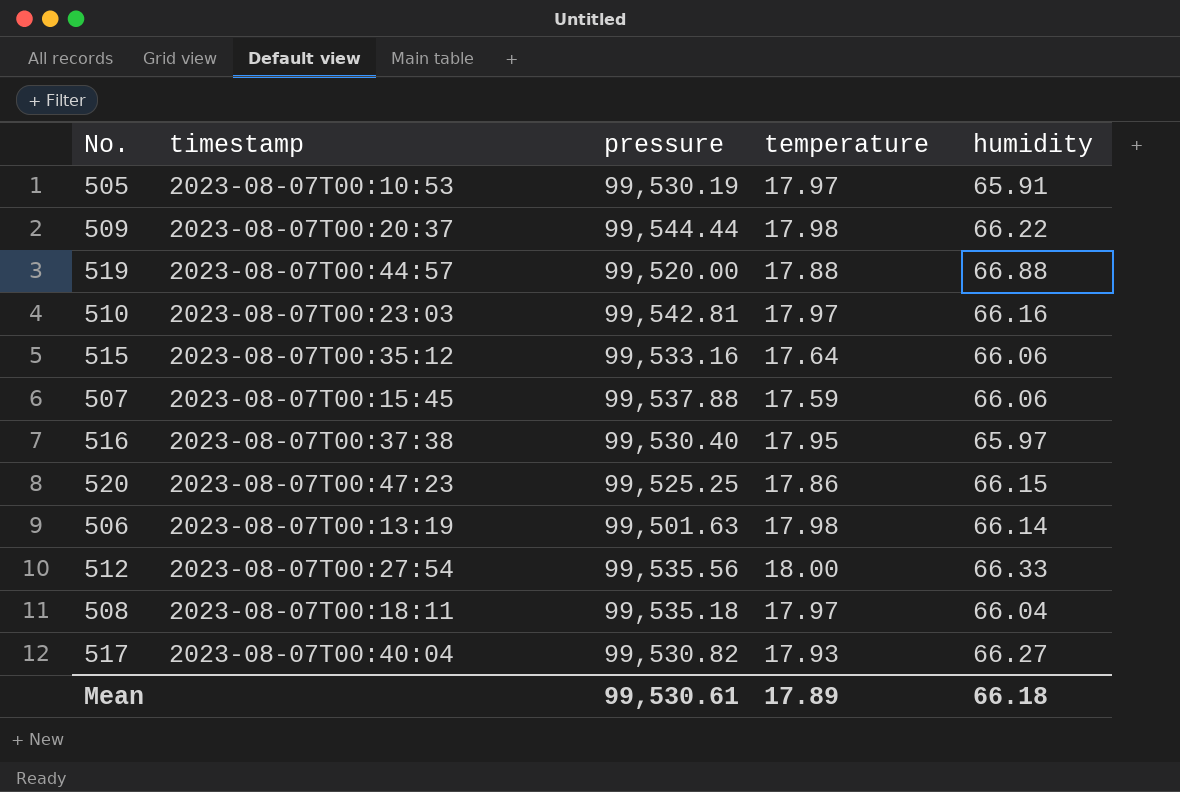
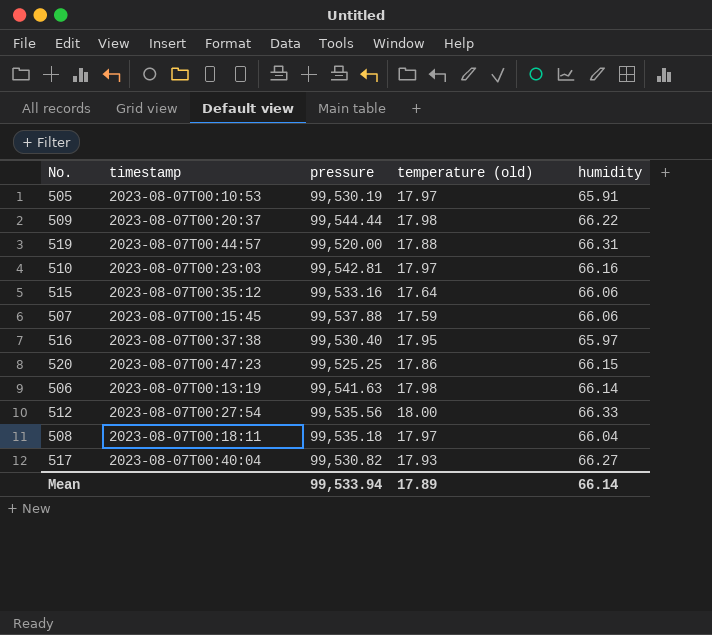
column name: temperature -> temperature (old)
519 | humidity: 66.88 -> 66.31
506 | pressure: 99,501.63 -> 99,541.63
Mean | pressure: 99,530.61 -> 99,533.94
Mean | humidity: 66.18 -> 66.14

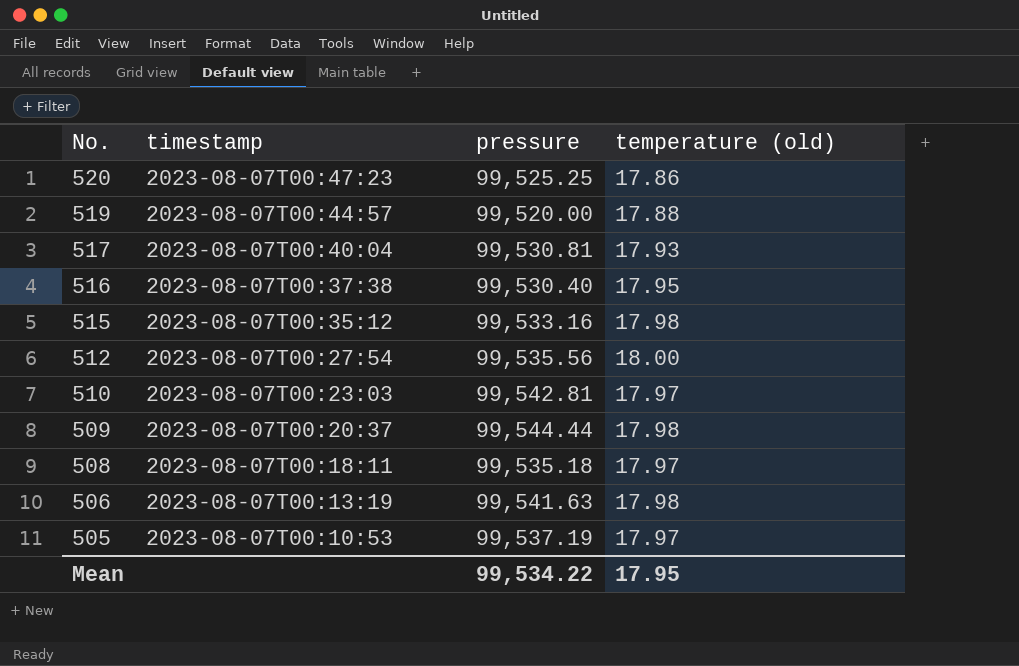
row order: none -> No. descending
column humidity | position: 5 -> none
row 507: 2023-08-07T00:15:45 | 99,537.88 | 17.59 | 66.06 -> none
517 | pressure: 99,530.82 -> 99,530.81
515 | temperature (old): 17.64 -> 17.98
505 | pressure: 99,530.19 -> 99,537.19
Mean | pressure: 99,533.94 -> 99,534.22
Mean | temperature (old): 17.89 -> 17.95

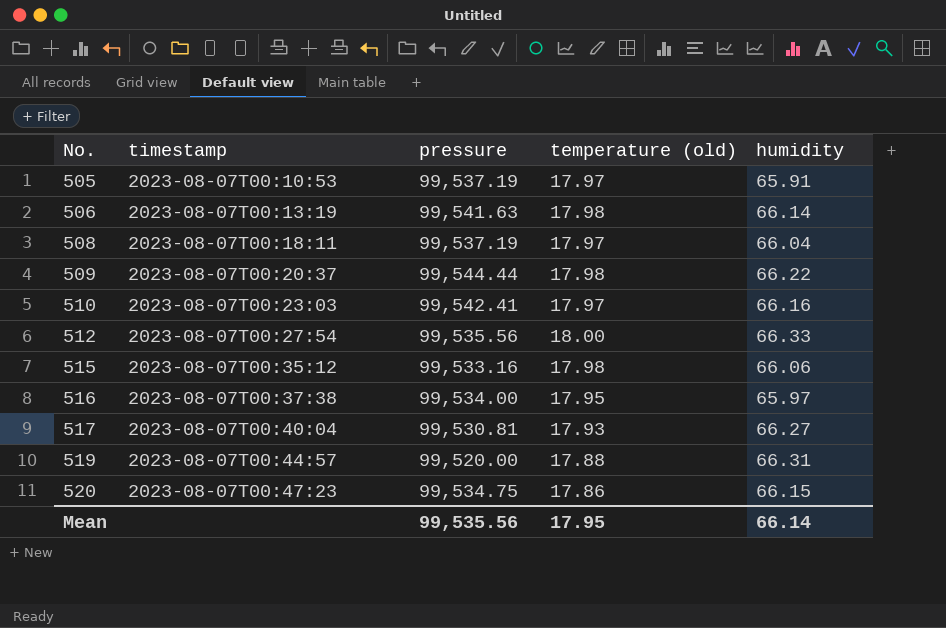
row order: No. descending -> No. ascending
column humidity | position: none -> 5
508 | pressure: 99,535.18 -> 99,537.19
510 | pressure: 99,542.81 -> 99,542.41
516 | pressure: 99,530.40 -> 99,534.00
520 | pressure: 99,525.25 -> 99,534.75
Mean | pressure: 99,534.22 -> 99,535.56

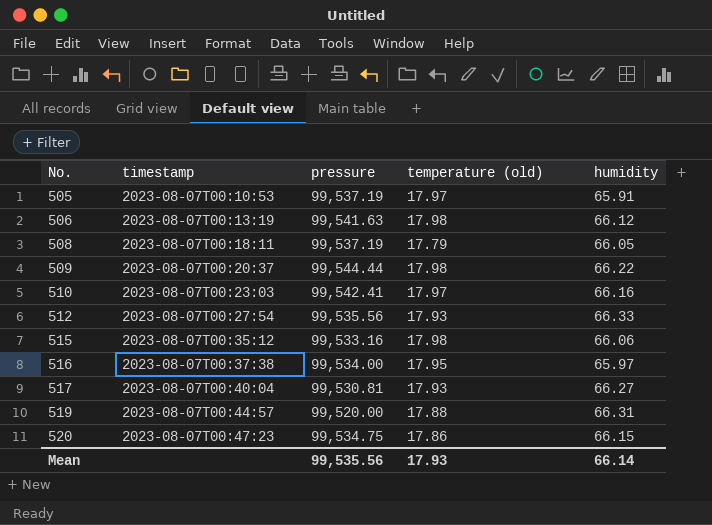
506 | humidity: 66.14 -> 66.12
508 | temperature (old): 17.97 -> 17.79
508 | humidity: 66.04 -> 66.05
512 | temperature (old): 18.00 -> 17.93
Mean | temperature (old): 17.95 -> 17.93

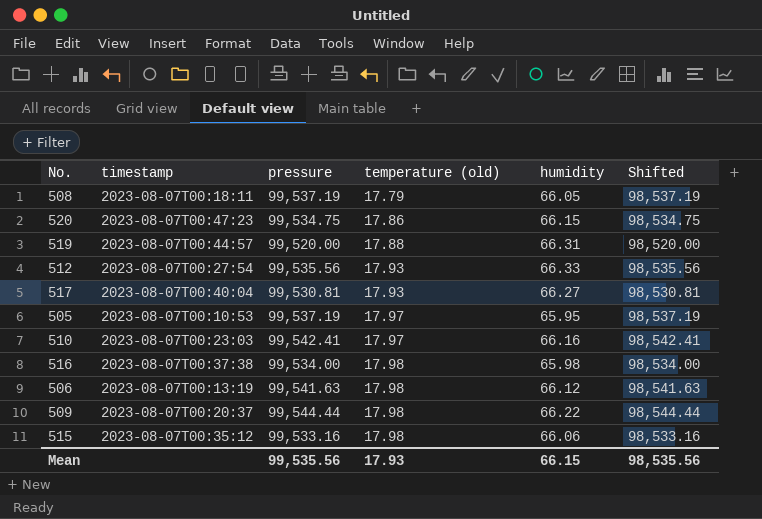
row order: No. ascending -> temperature (old) ascending
column Shifted | formula: none -> [pressure] - 1000
505 | humidity: 65.91 -> 65.95
516 | temperature (old): 17.95 -> 17.98
516 | humidity: 65.97 -> 65.98
Mean | humidity: 66.14 -> 66.15

